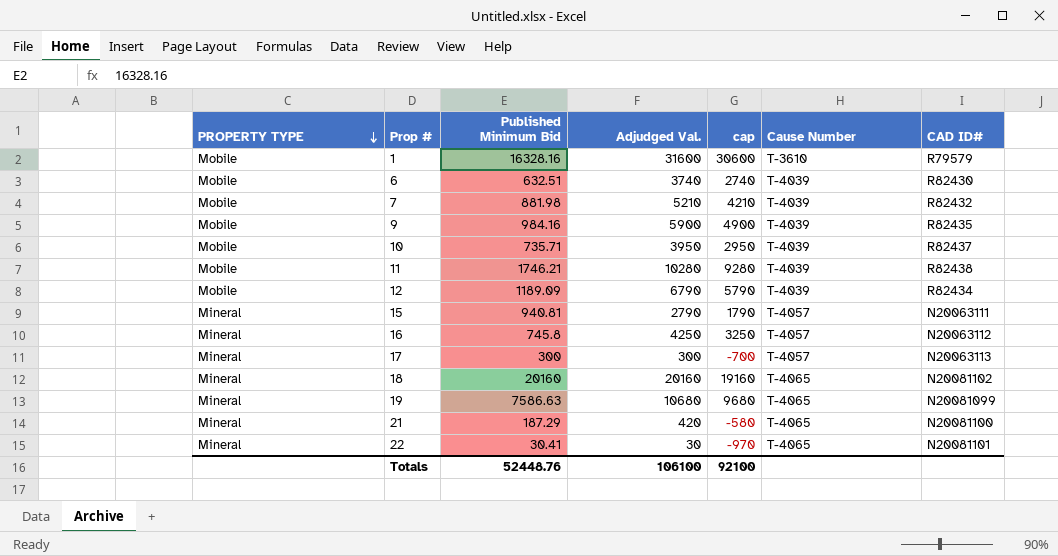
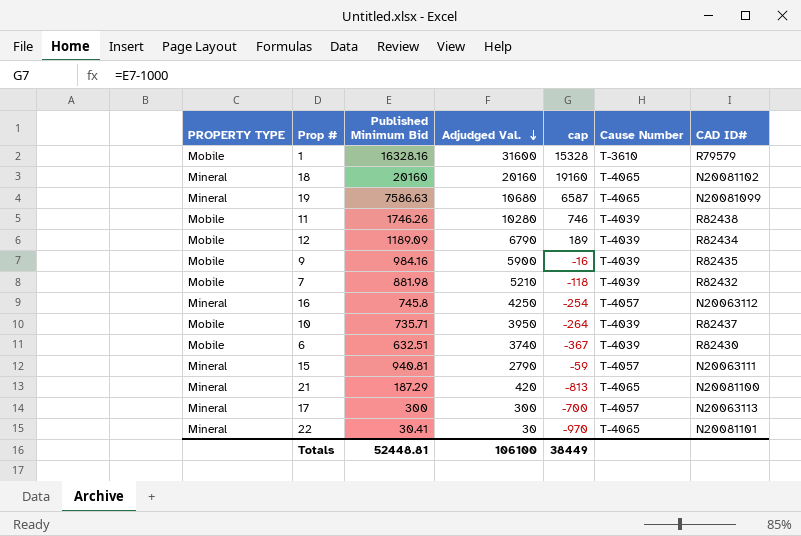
row order: PROPERTY TYPE descending -> Adjudged Val. descending
column cap | formula: [Adjudged Val.] - 1000 -> [Published Minimum Bid] - 1000
11 | Published Minimum Bid: 1746.21 -> 1746.26
Totals | Published Minimum Bid: 52448.76 -> 52448.81
Totals | cap: 92100 -> 38449

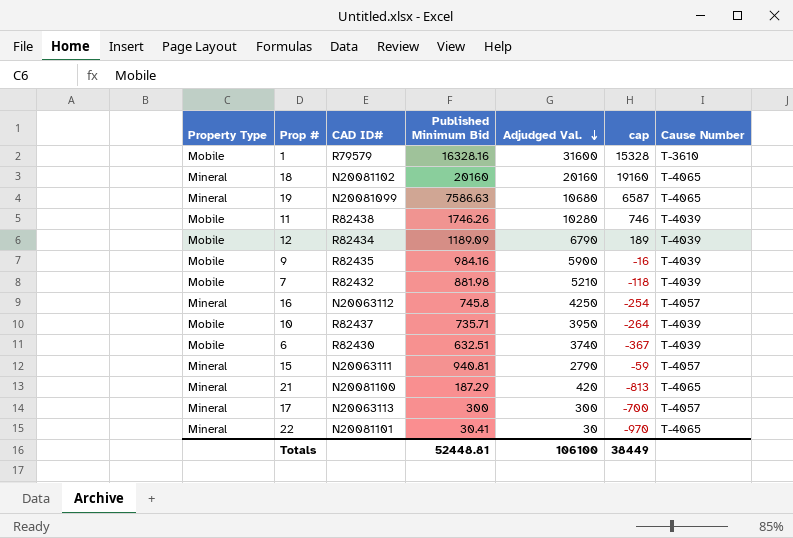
column name: PROPERTY TYPE -> Property Type
column CAD ID# | position: 7 -> 3

